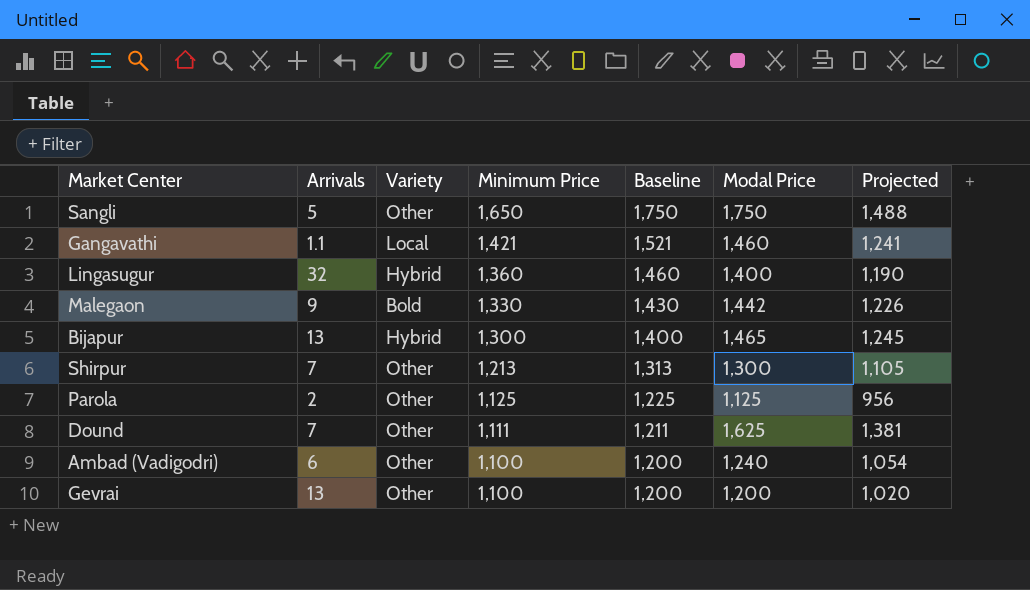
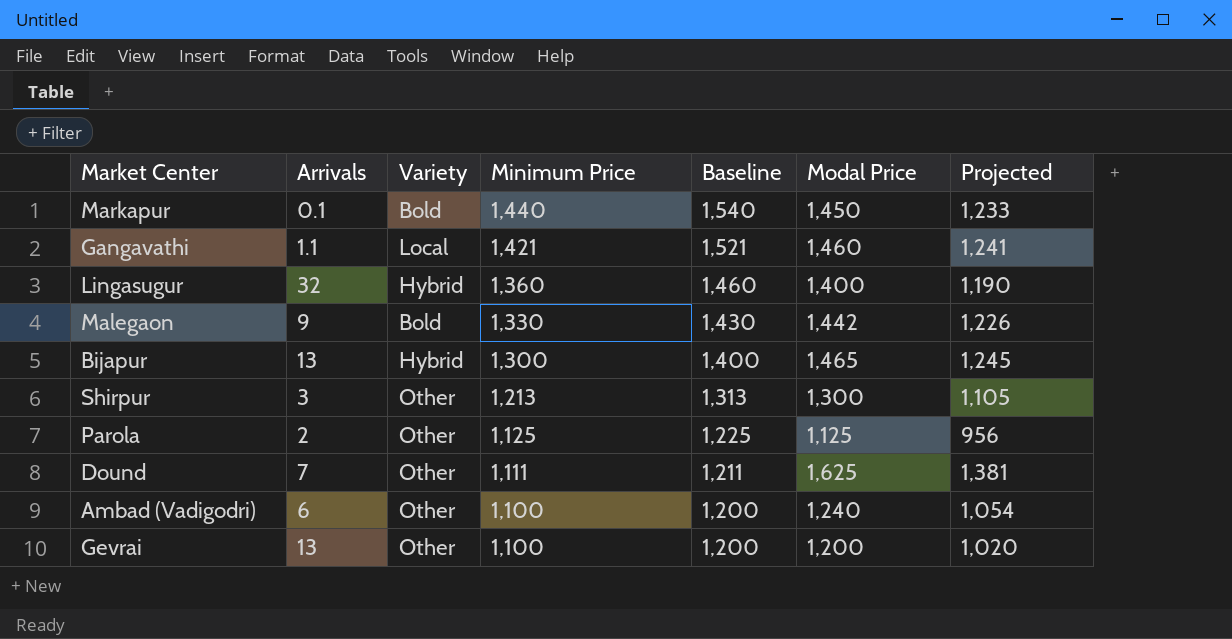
row Sangli: 5 | Other | 1,650 | 1,750 | 1,750 | 1,488 -> none
row Markapur: none -> 0.1 | Bold | 1,440 | 1,540 | 1,450 | 1,233
Shirpur | Arrivals: 7 -> 3

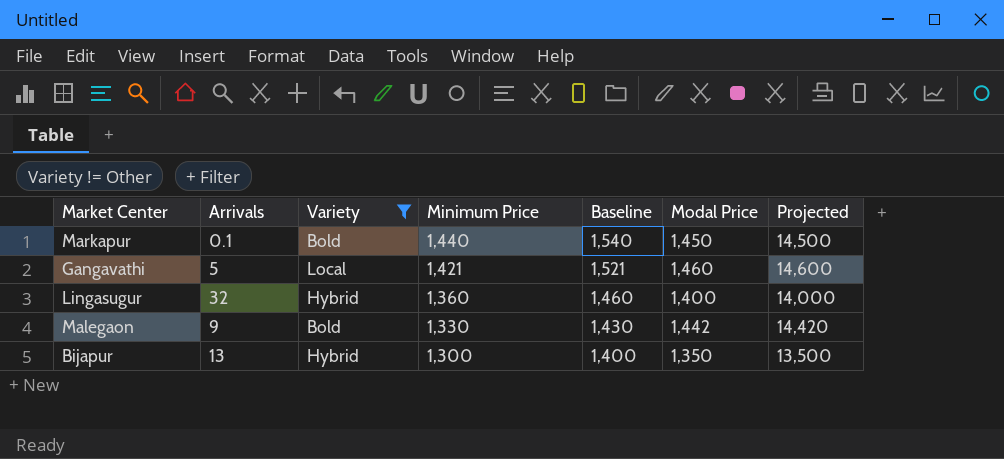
filter: none -> Variety != Other
column Projected | formula: [Modal Price] * 0.85 -> [Modal Price] * 10
Gangavathi | Arrivals: 1.1 -> 5
Bijapur | Modal Price: 1,465 -> 1,350

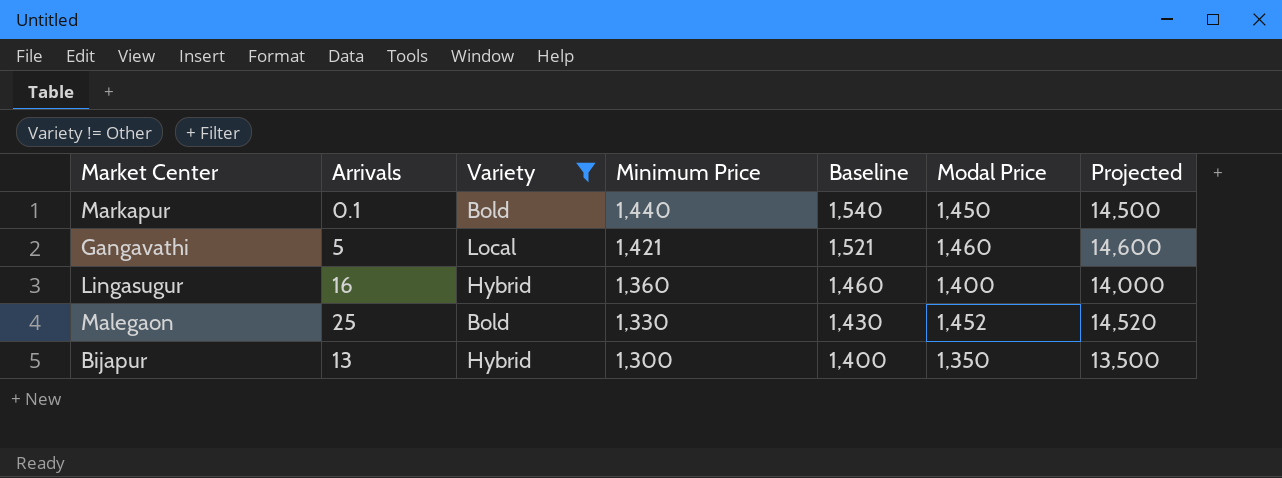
Lingasugur | Arrivals: 32 -> 16
Malegaon | Arrivals: 9 -> 25
Malegaon | Modal Price: 1,442 -> 1,452
Malegaon | Projected: 14,420 -> 14,520

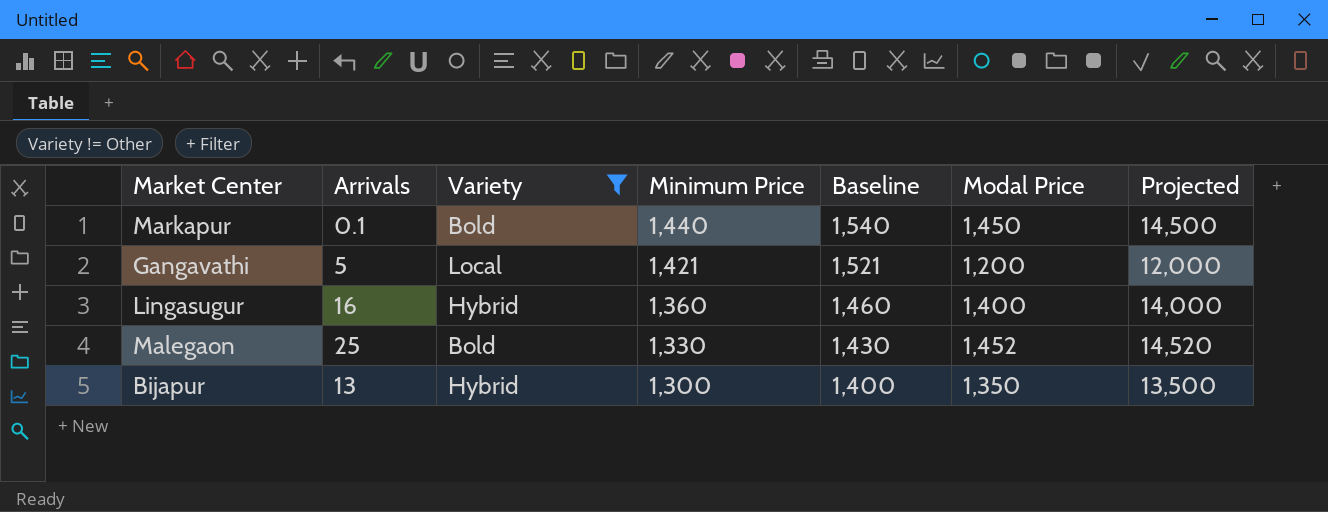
Gangavathi | Modal Price: 1,460 -> 1,200
Gangavathi | Projected: 14,600 -> 12,000

